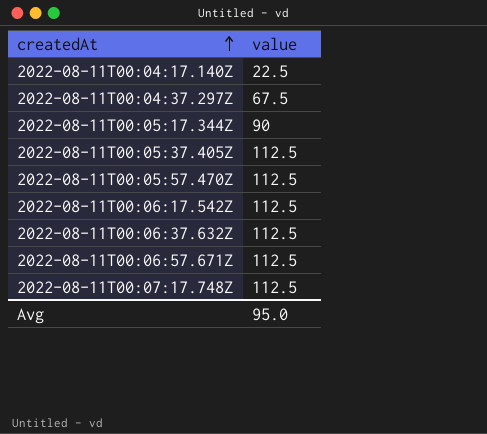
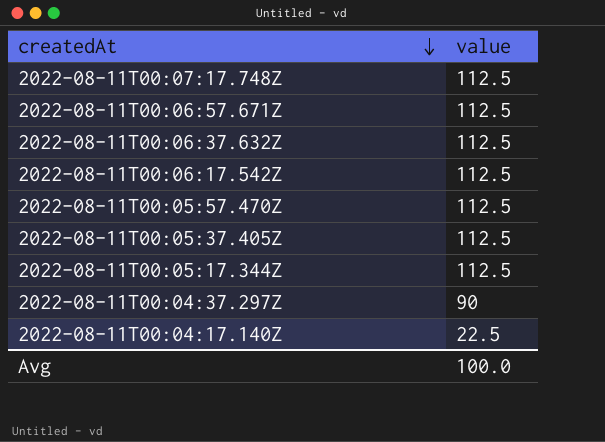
row order: createdAt ascending -> createdAt descending
2022-08-11T00:05:17.344Z | value: 90 -> 112.5
2022-08-11T00:04:37.297Z | value: 67.5 -> 90
Avg | value: 95.0 -> 100.0

